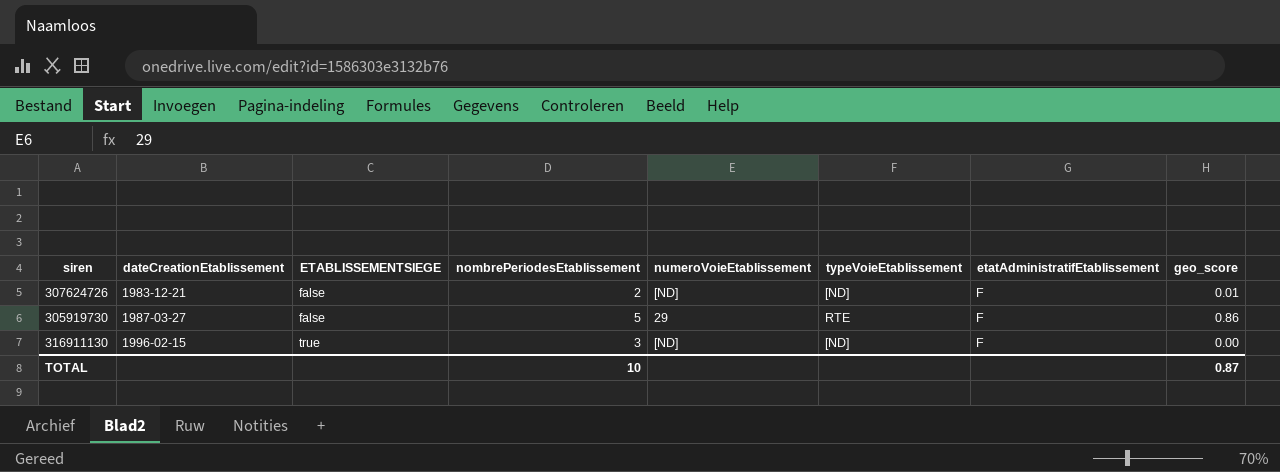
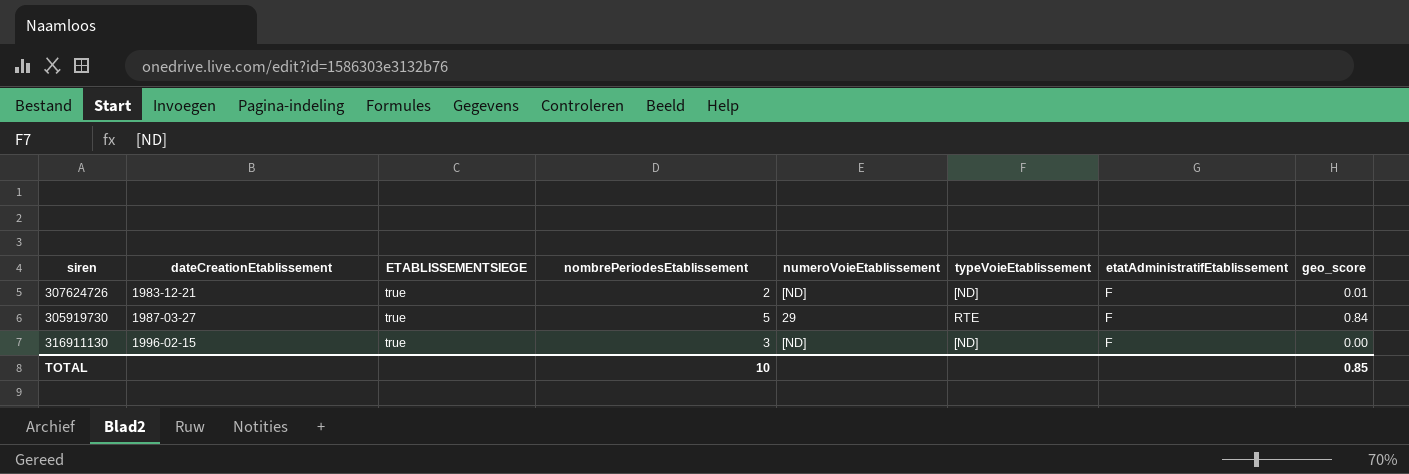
307624726 | ETABLISSEMENTSIEGE: false -> true
305919730 | ETABLISSEMENTSIEGE: false -> true
305919730 | geo_score: 0.86 -> 0.84
TOTAL | geo_score: 0.87 -> 0.85

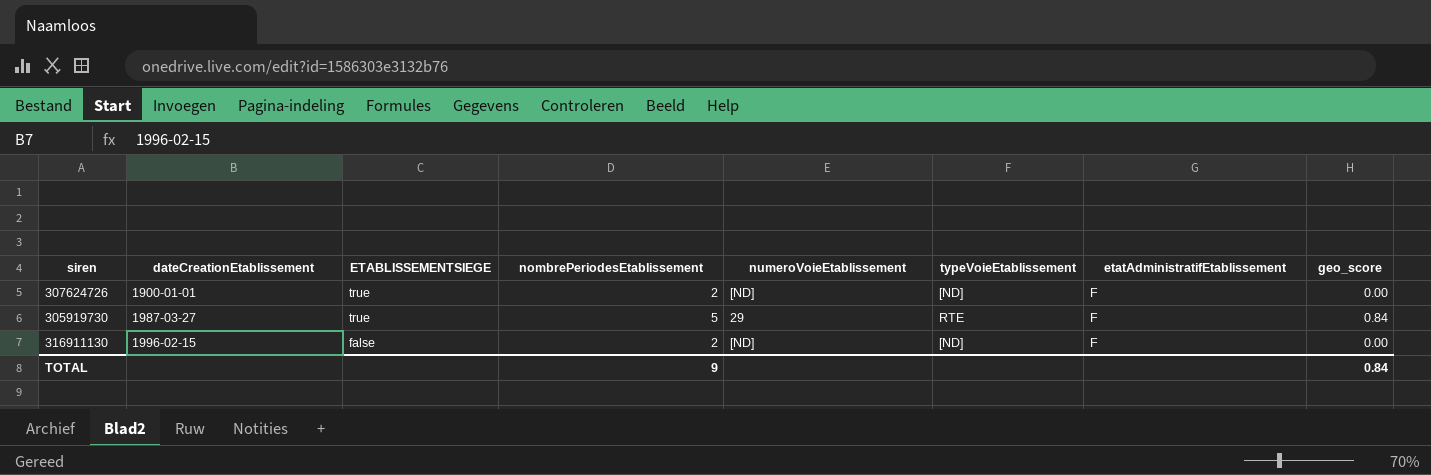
307624726 | dateCreationEtablissement: 1983-12-21 -> 1900-01-01
307624726 | geo_score: 0.01 -> 0.00
316911130 | ETABLISSEMENTSIEGE: true -> false
316911130 | nombrePeriodesEtablissement: 3 -> 2
TOTAL | nombrePeriodesEtablissement: 10 -> 9
TOTAL | geo_score: 0.85 -> 0.84

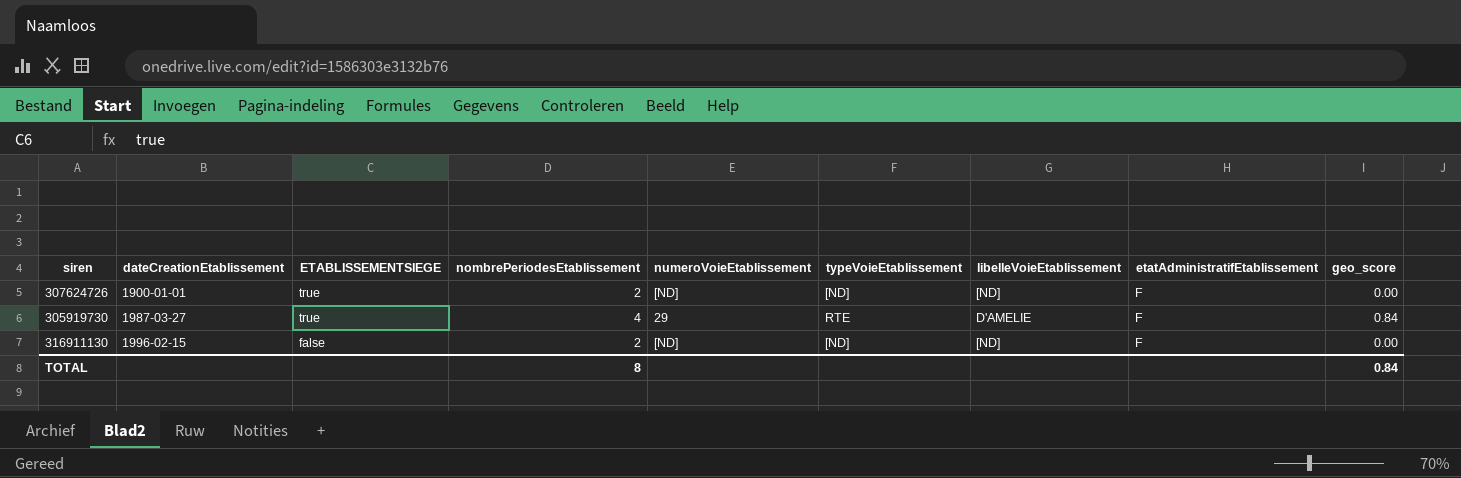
column libelleVoieEtablissement | position: none -> 7
305919730 | nombrePeriodesEtablissement: 5 -> 4
TOTAL | nombrePeriodesEtablissement: 9 -> 8

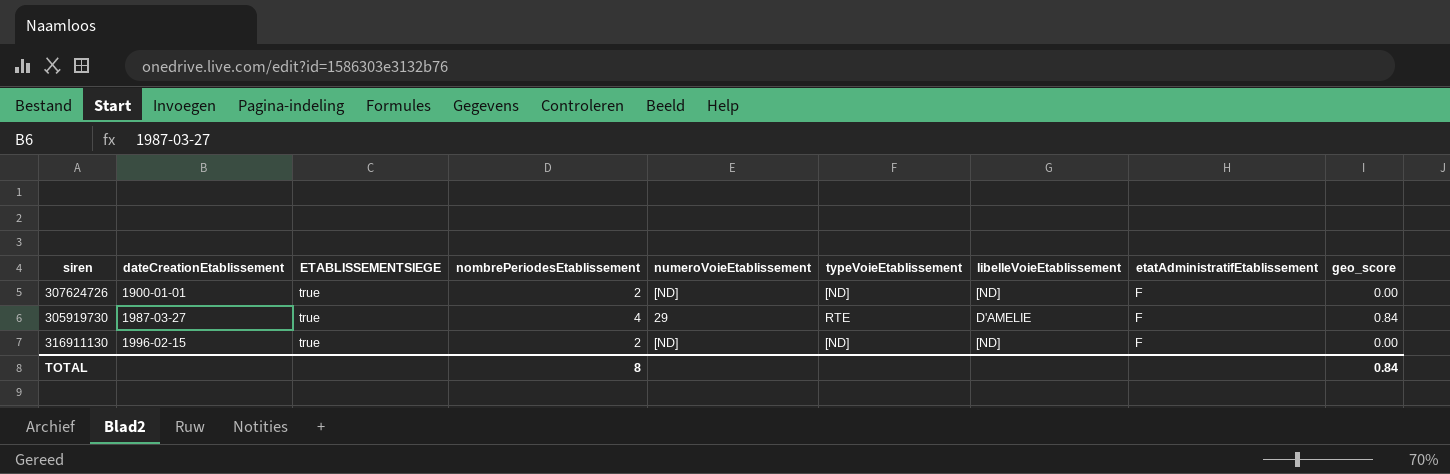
316911130 | ETABLISSEMENTSIEGE: false -> true

